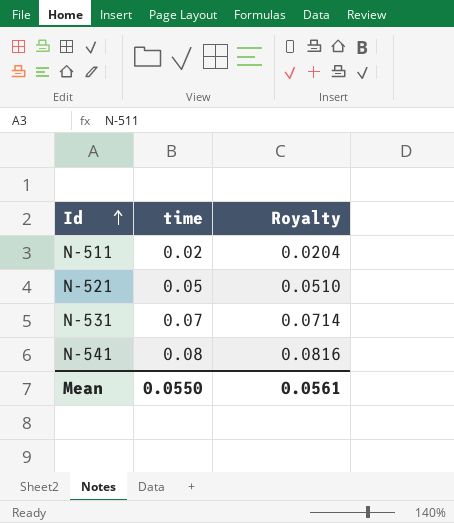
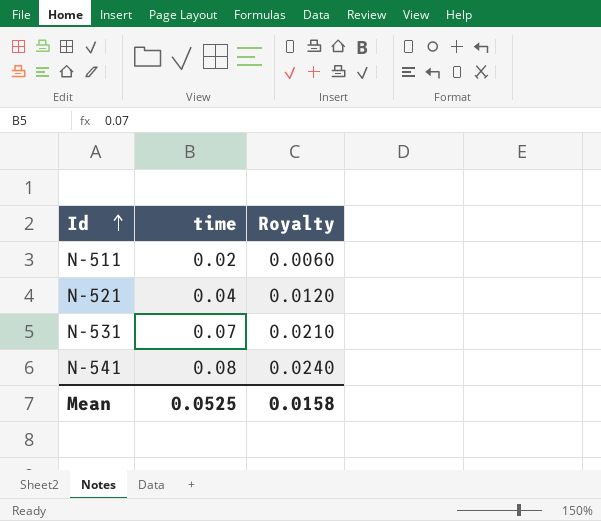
column Royalty | formula: [time] * 1.02 -> [time] * 0.3
N-521 | time: 0.05 -> 0.04
Mean | time: 0.0550 -> 0.0525
Mean | Royalty: 0.0561 -> 0.0158

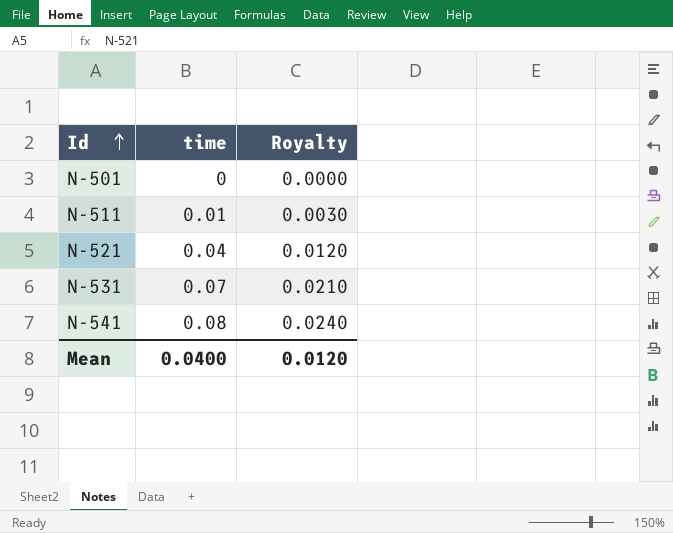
row N-501: none -> 0 | 0.0000
N-511 | time: 0.02 -> 0.01
N-511 | Royalty: 0.0060 -> 0.0030
Mean | time: 0.0525 -> 0.0400
Mean | Royalty: 0.0158 -> 0.0120

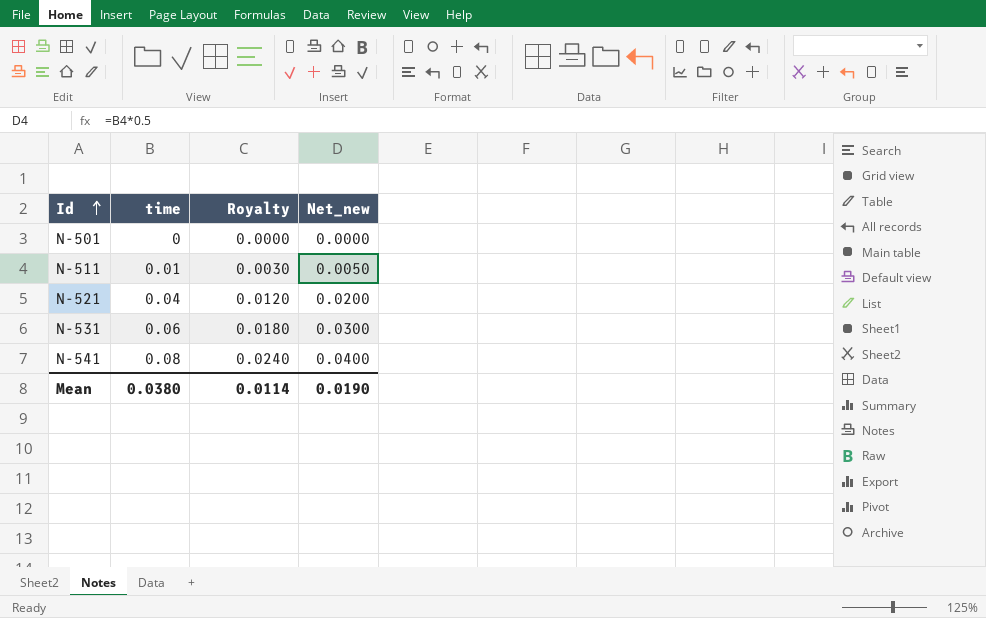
column Net_new | formula: none -> [time] * 0.5
N-531 | time: 0.07 -> 0.06
N-531 | Royalty: 0.0210 -> 0.0180
Mean | time: 0.0400 -> 0.0380
Mean | Royalty: 0.0120 -> 0.0114

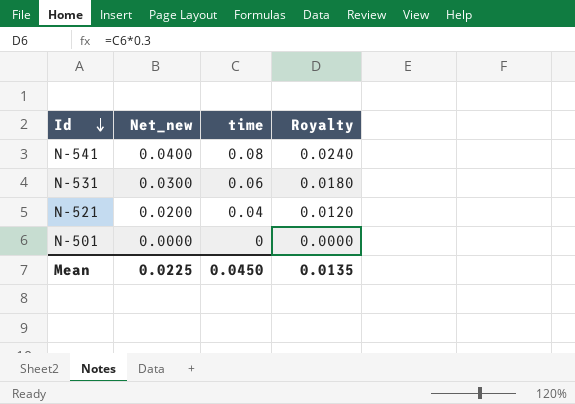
row order: Id ascending -> Id descending
column Net_new | position: 4 -> 2
row N-511: 0.01 | 0.0030 | 0.0050 -> none
Mean | Net_new: 0.0190 -> 0.0225
Mean | time: 0.0380 -> 0.0450
Mean | Royalty: 0.0114 -> 0.0135

